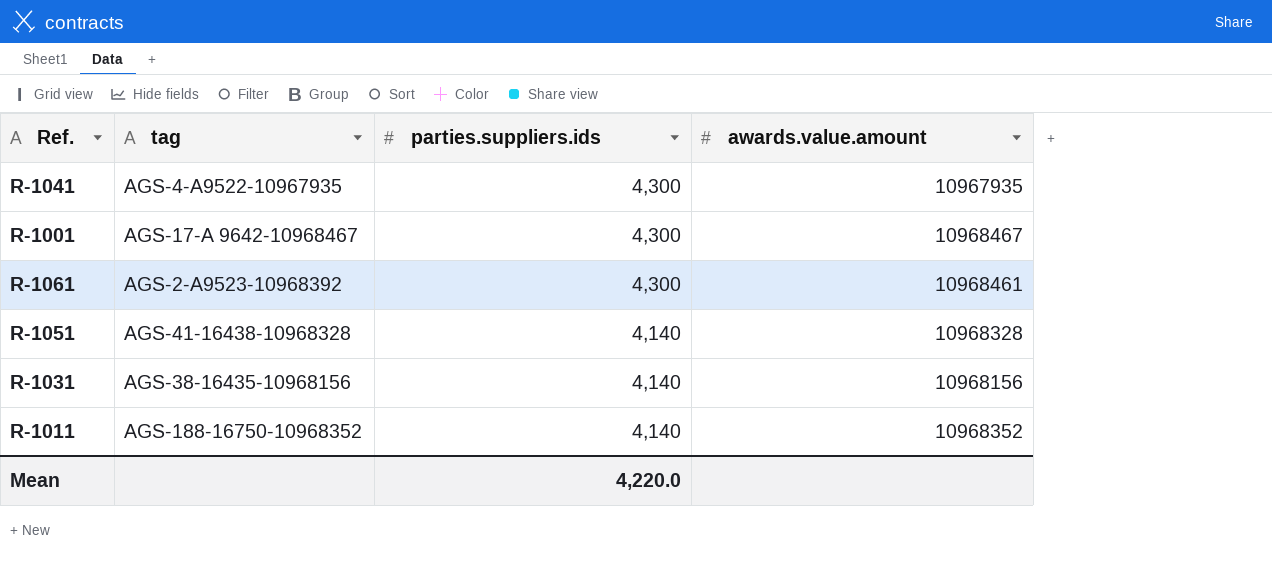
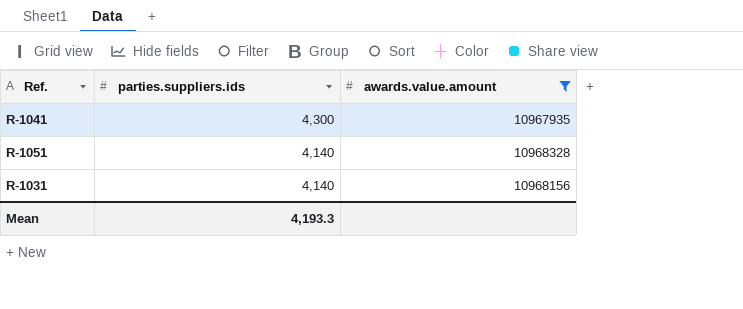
filter: none -> awards.value.amount <= 10968328
column tag | position: 2 -> none
Mean | parties.suppliers.ids: 4,220.0 -> 4,193.3

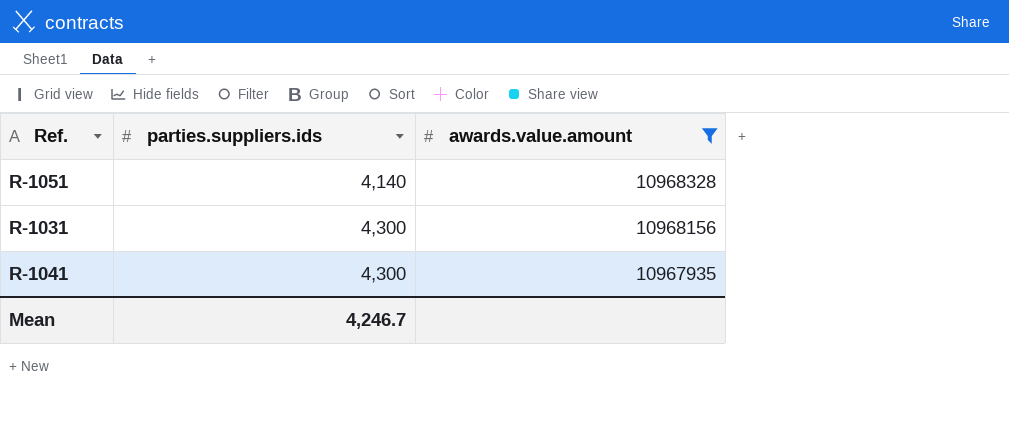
row order: parties.suppliers.ids descending -> parties.suppliers.ids ascending
R-1031 | parties.suppliers.ids: 4,140 -> 4,300
Mean | parties.suppliers.ids: 4,193.3 -> 4,246.7

